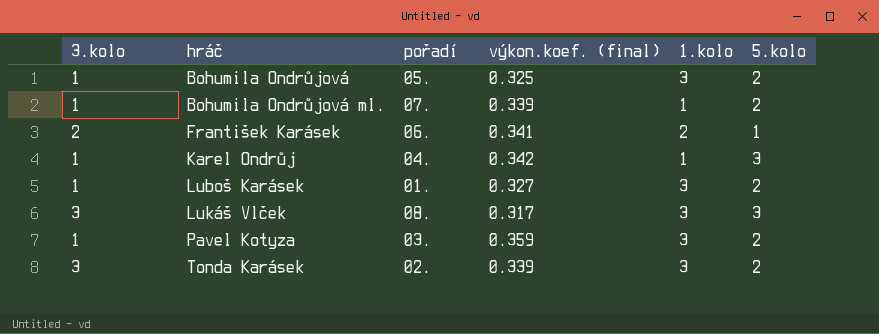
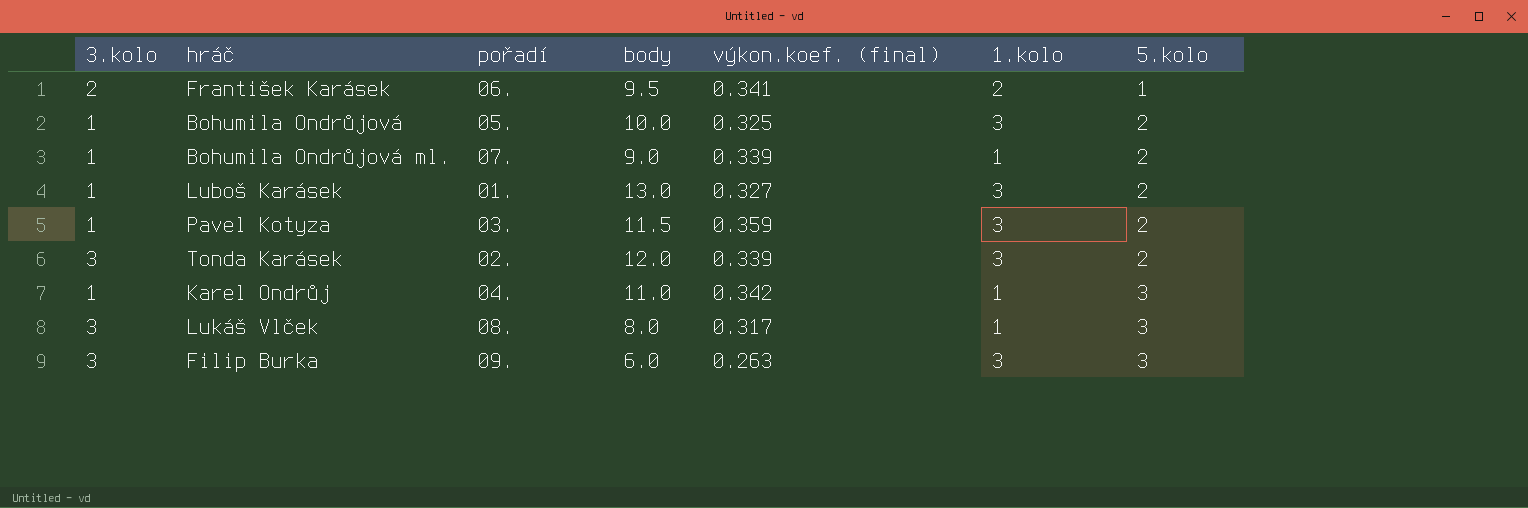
row order: hráč ascending -> 5.kolo ascending
column body | position: none -> 4
Lukáš Vlček | 1.kolo: 3 -> 1
row Filip Burka: none -> 3 | 09. | 6.0 | 0.263 | 3 | 3

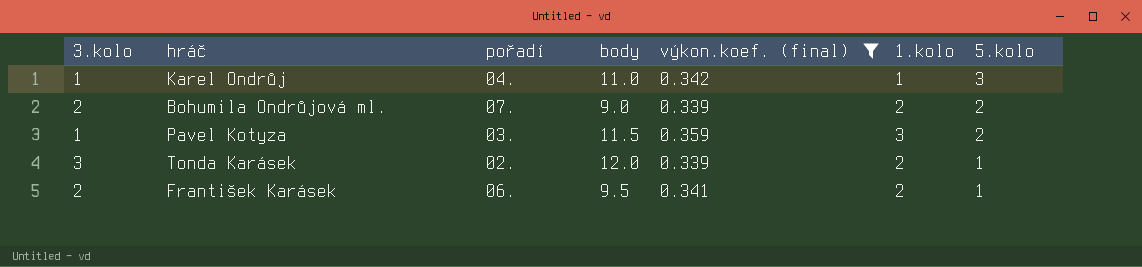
filter: none -> výkon.koef. (final) >= 0.339
row order: 5.kolo ascending -> 5.kolo descending
Bohumila Ondrůjová ml. | 3.kolo: 1 -> 2
Bohumila Ondrůjová ml. | 1.kolo: 1 -> 2
Tonda Karásek | 1.kolo: 3 -> 2
Tonda Karásek | 5.kolo: 2 -> 1

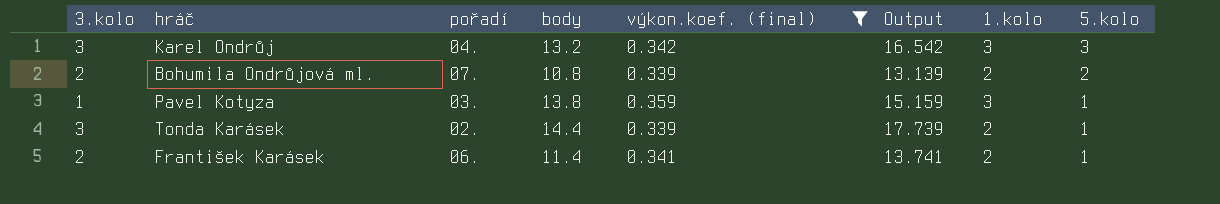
column Output | formula: none -> [3.kolo] + [body] + [výkon.koef. (final)]
Karel Ondrůj | 3.kolo: 1 -> 3
Karel Ondrůj | body: 11.0 -> 13.2
Karel Ondrůj | 1.kolo: 1 -> 3
Bohumila Ondrůjová ml. | body: 9.0 -> 10.8
Pavel Kotyza | body: 11.5 -> 13.8
Pavel Kotyza | 5.kolo: 2 -> 1
Tonda Karásek | body: 12.0 -> 14.4
František Karásek | body: 9.5 -> 11.4

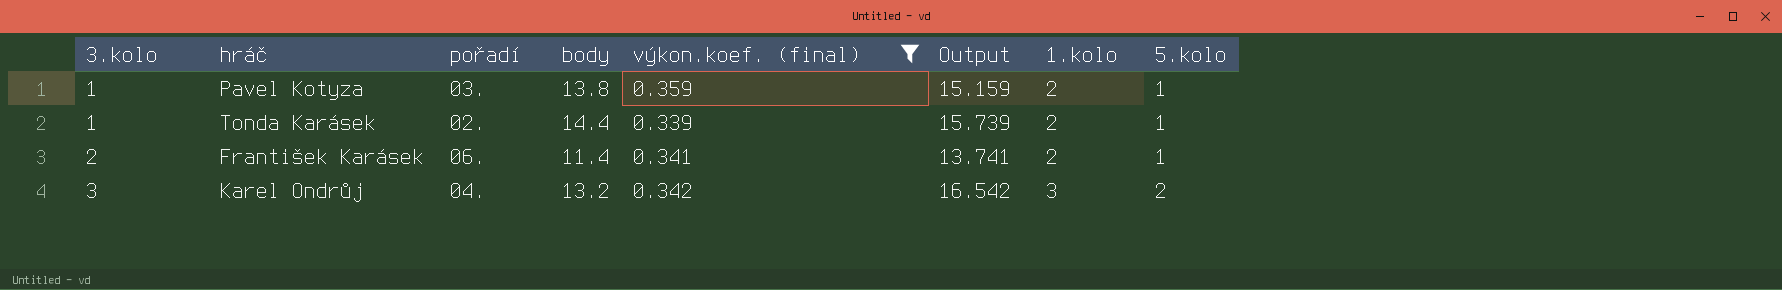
row order: 5.kolo descending -> 3.kolo ascending
row Bohumila Ondrůjová ml.: 2 | 07. | 10.8 | 0.339 | 13.139 | 2 | 2 -> none
Pavel Kotyza | 1.kolo: 3 -> 2
Tonda Karásek | 3.kolo: 3 -> 1
Tonda Karásek | Output: 17.739 -> 15.739
Karel Ondrůj | 5.kolo: 3 -> 2

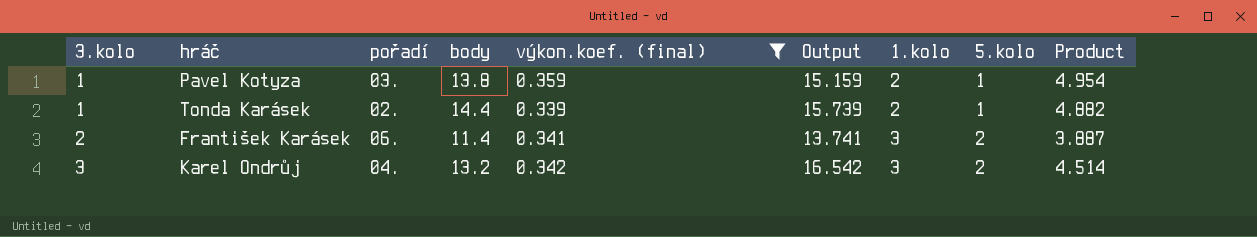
column Product | formula: none -> [body] * [výkon.koef. (final)]
František Karásek | 1.kolo: 2 -> 3
František Karásek | 5.kolo: 1 -> 2

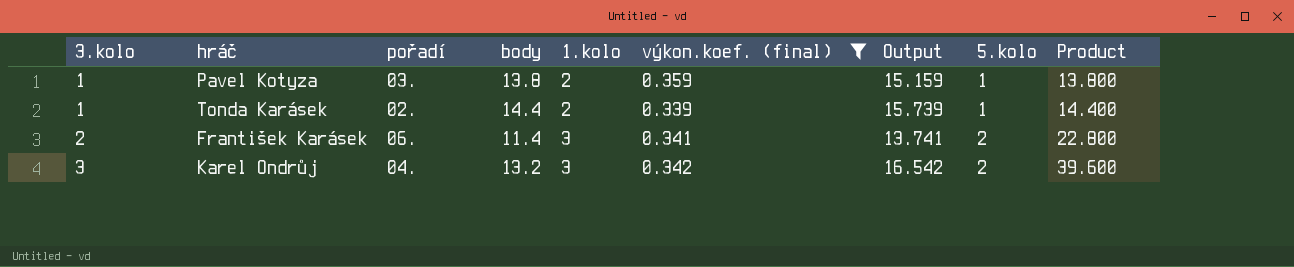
column 1.kolo | position: 7 -> 5
column Product | formula: [body] * [výkon.koef. (final)] -> [3.kolo] * [body]

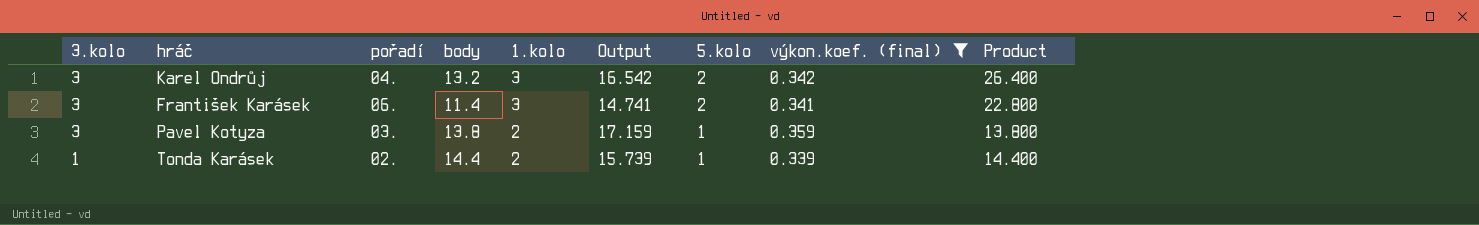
row order: 3.kolo ascending -> 3.kolo descending
column výkon.koef. (final) | position: 6 -> 8
column Product | formula: [3.kolo] * [body] -> [body] * [5.kolo]
František Karásek | 3.kolo: 2 -> 3
František Karásek | Output: 13.741 -> 14.741
Pavel Kotyza | 3.kolo: 1 -> 3
Pavel Kotyza | Output: 15.159 -> 17.159

